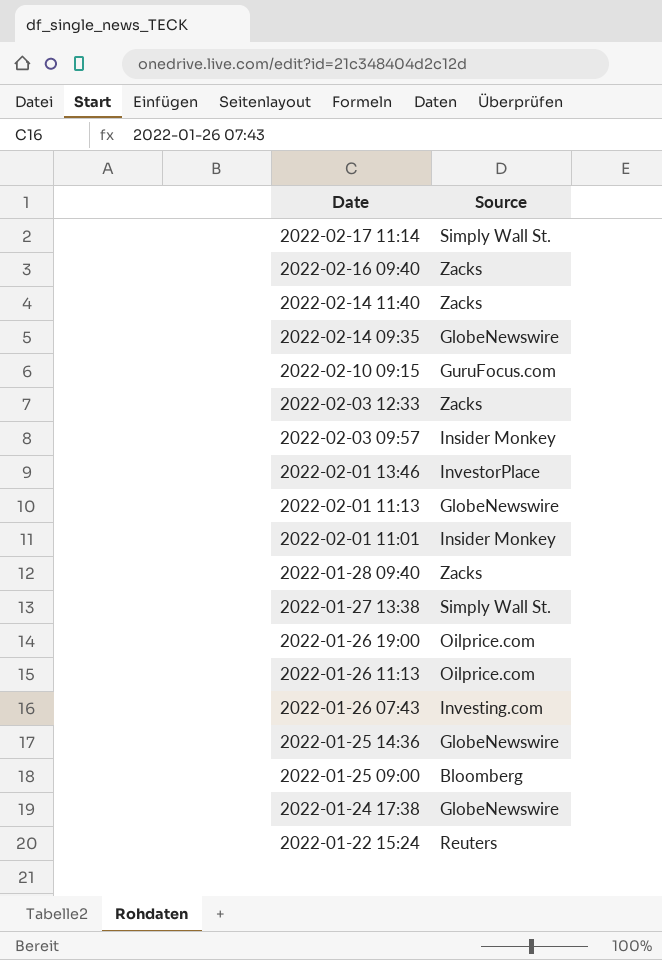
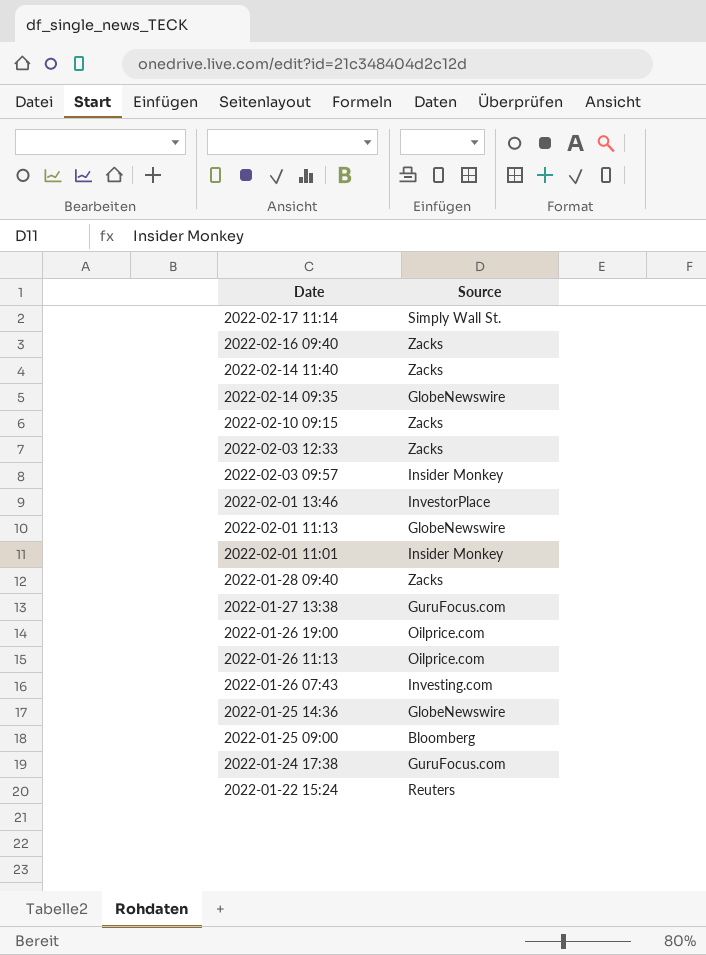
2022-02-10 09:15 | Source: GuruFocus.com -> Zacks
2022-01-27 13:38 | Source: Simply Wall St. -> GuruFocus.com
2022-01-24 17:38 | Source: GlobeNewswire -> GuruFocus.com

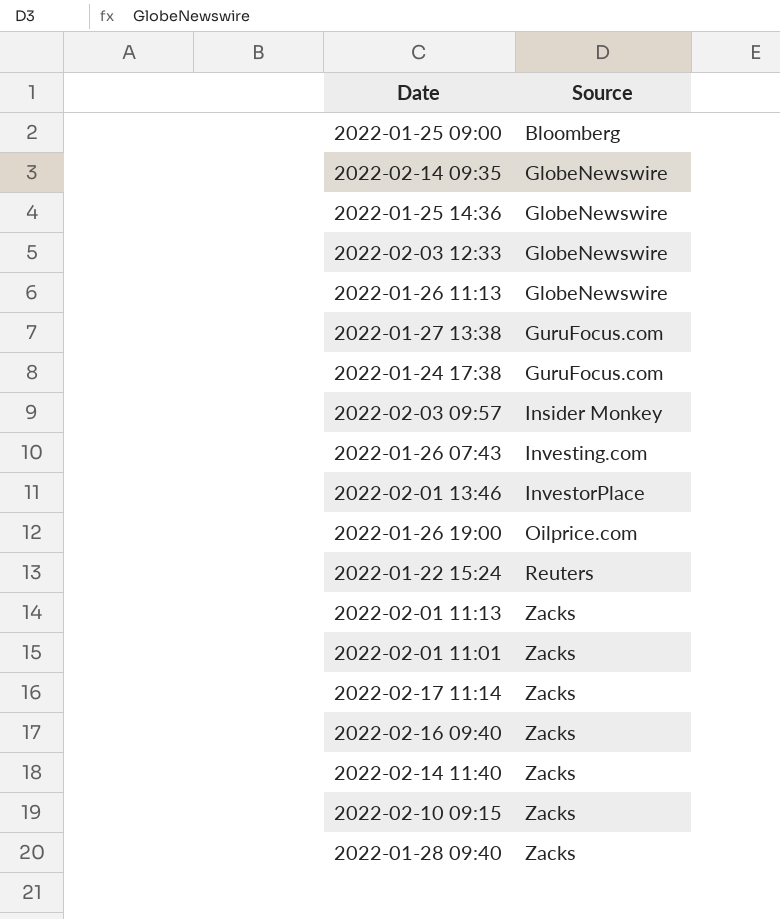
row order: Date descending -> Source ascending
2022-02-03 12:33 | Source: Zacks -> GlobeNewswire
2022-01-26 11:13 | Source: Oilprice.com -> GlobeNewswire
2022-02-01 11:13 | Source: GlobeNewswire -> Zacks
2022-02-01 11:01 | Source: Insider Monkey -> Zacks
2022-02-17 11:14 | Source: Simply Wall St. -> Zacks

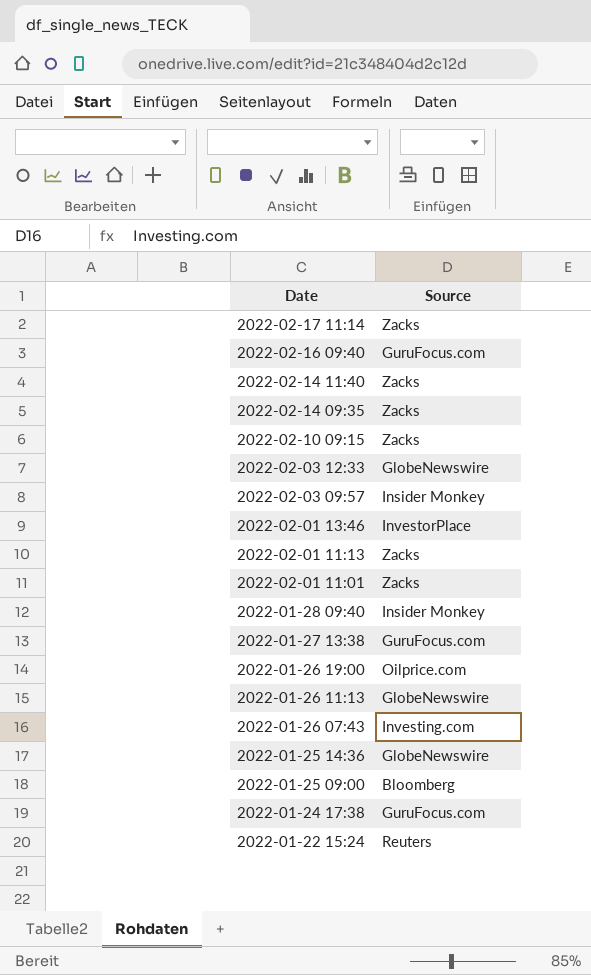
row order: Source ascending -> Date descending
2022-02-16 09:40 | Source: Zacks -> GuruFocus.com
2022-02-14 09:35 | Source: GlobeNewswire -> Zacks
2022-01-28 09:40 | Source: Zacks -> Insider Monkey

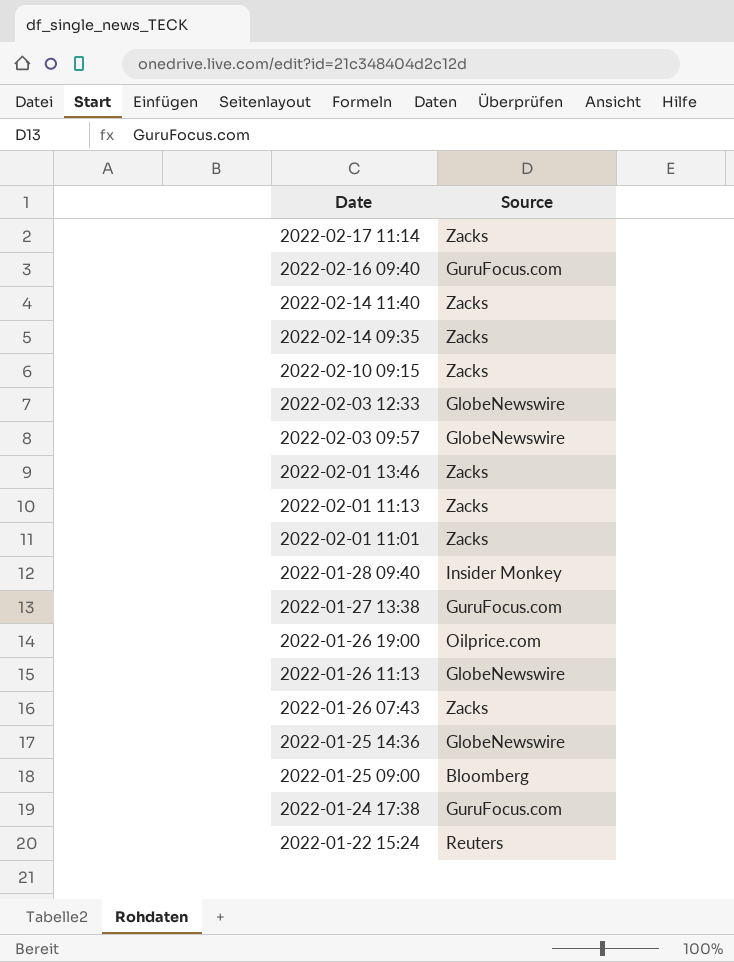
2022-02-03 09:57 | Source: Insider Monkey -> GlobeNewswire
2022-02-01 13:46 | Source: InvestorPlace -> Zacks
2022-01-26 07:43 | Source: Investing.com -> Zacks

